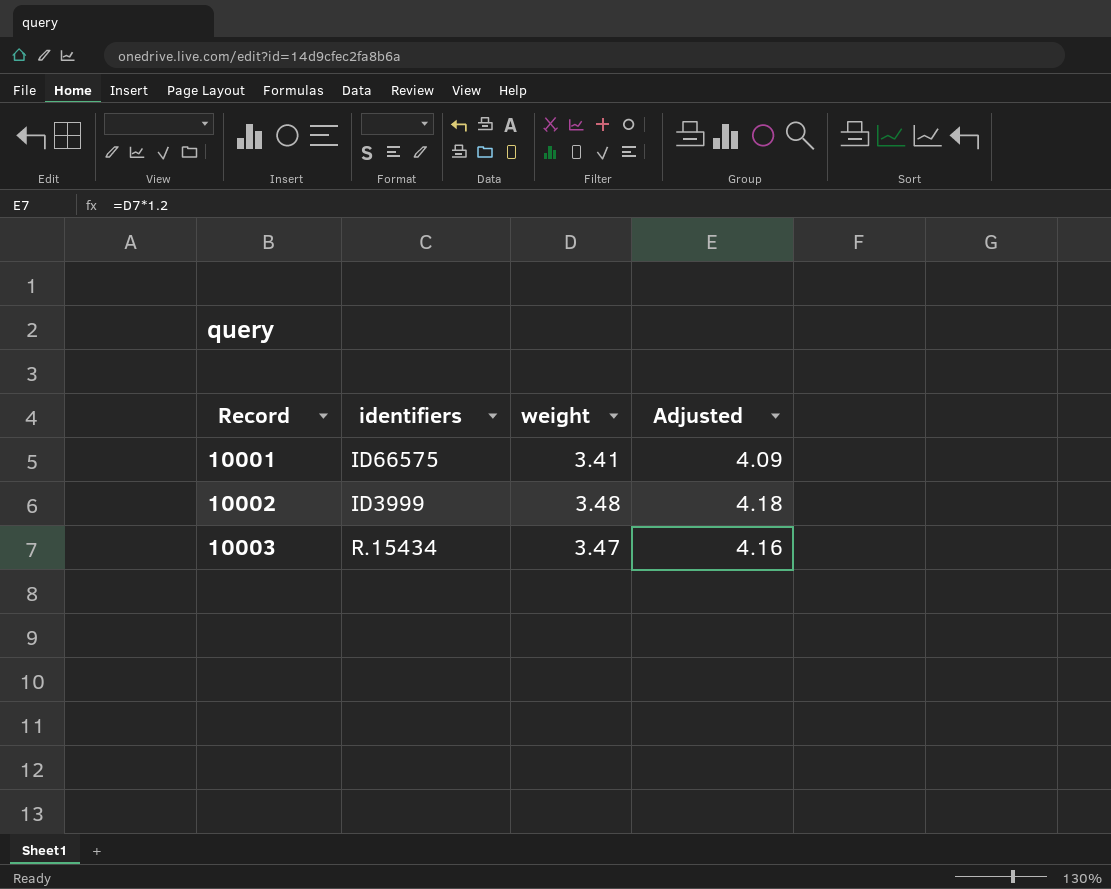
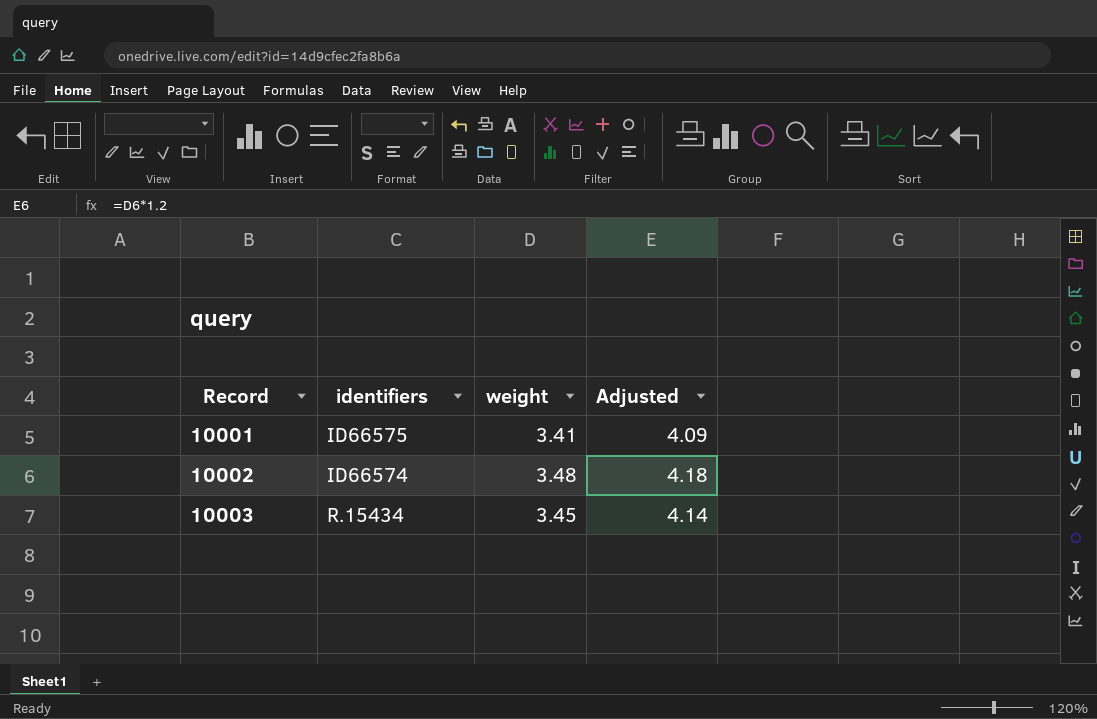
10002 | identifiers: ID3999 -> ID66574
10003 | weight: 3.47 -> 3.45
10003 | Adjusted: 4.16 -> 4.14

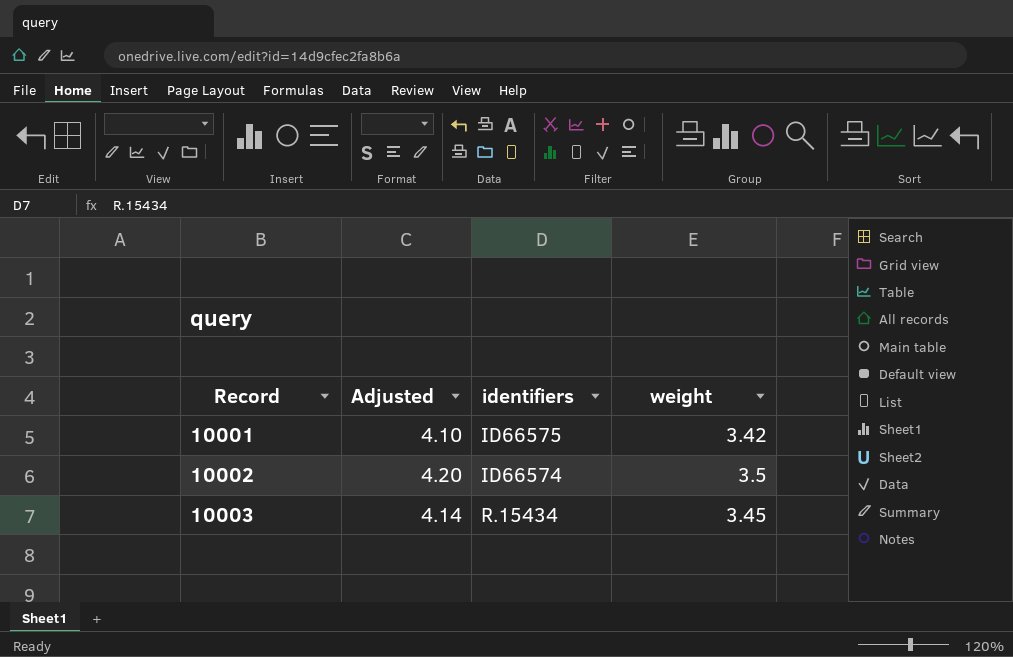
column Adjusted | position: 4 -> 2
10001 | Adjusted: 4.09 -> 4.10
10001 | weight: 3.41 -> 3.42
10002 | Adjusted: 4.18 -> 4.20
10002 | weight: 3.48 -> 3.5

